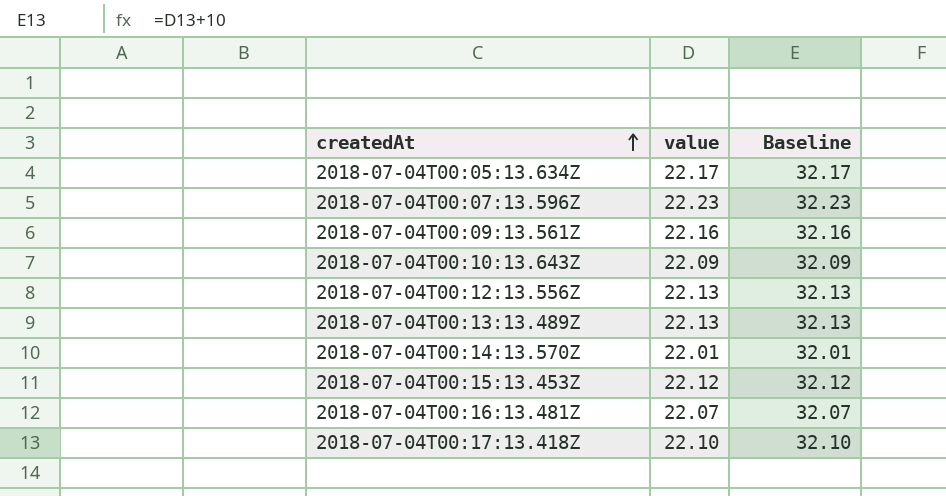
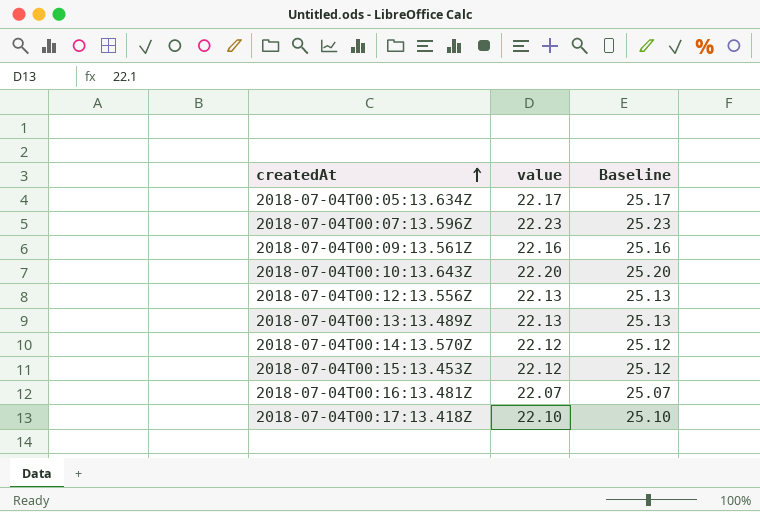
column Baseline | formula: [value] + 10 -> [value] + 3
2018-07-04T00:10:13.643Z | value: 22.09 -> 22.20
2018-07-04T00:14:13.570Z | value: 22.01 -> 22.12

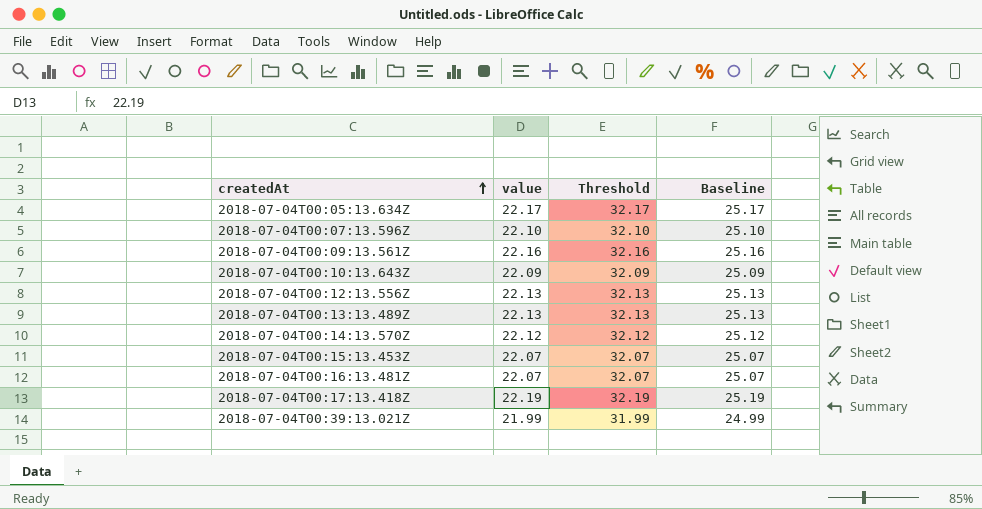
column Threshold | formula: none -> [value] + 10
2018-07-04T00:07:13.596Z | value: 22.23 -> 22.10
2018-07-04T00:07:13.596Z | Baseline: 25.23 -> 25.10
2018-07-04T00:10:13.643Z | value: 22.20 -> 22.09
2018-07-04T00:10:13.643Z | Baseline: 25.20 -> 25.09
2018-07-04T00:15:13.453Z | value: 22.12 -> 22.07
2018-07-04T00:15:13.453Z | Baseline: 25.12 -> 25.07
2018-07-04T00:17:13.418Z | value: 22.10 -> 22.19
2018-07-04T00:17:13.418Z | Baseline: 25.10 -> 25.19
row 2018-07-04T00:39:13.021Z: none -> 21.99 | 31.99 | 24.99

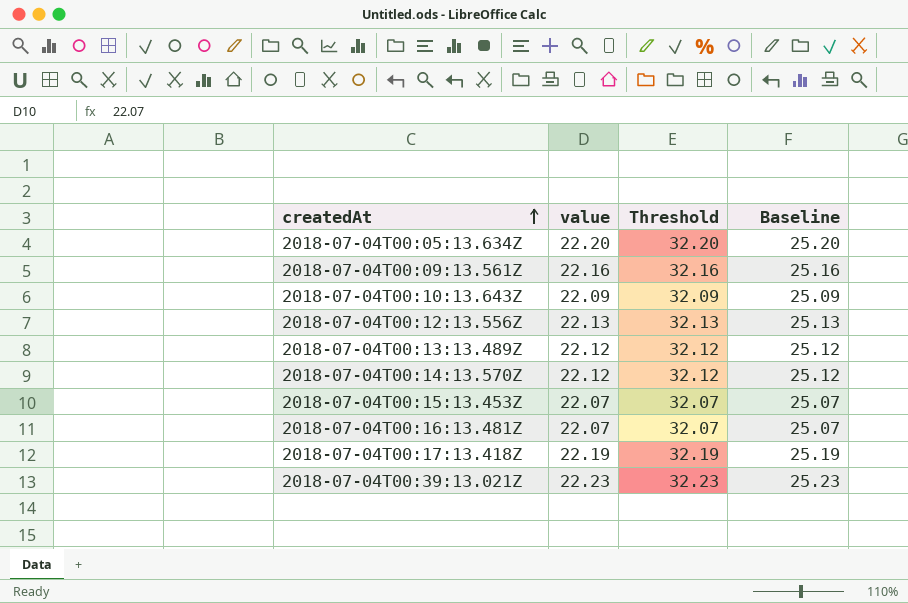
row 2018-07-04T00:07:13.596Z: 22.10 | 32.10 | 25.10 -> none
2018-07-04T00:05:13.634Z | value: 22.17 -> 22.20
2018-07-04T00:05:13.634Z | Threshold: 32.17 -> 32.20
2018-07-04T00:05:13.634Z | Baseline: 25.17 -> 25.20
2018-07-04T00:13:13.489Z | value: 22.13 -> 22.12
2018-07-04T00:13:13.489Z | Threshold: 32.13 -> 32.12
2018-07-04T00:13:13.489Z | Baseline: 25.13 -> 25.12
2018-07-04T00:39:13.021Z | value: 21.99 -> 22.23
2018-07-04T00:39:13.021Z | Threshold: 31.99 -> 32.23
2018-07-04T00:39:13.021Z | Baseline: 24.99 -> 25.23

